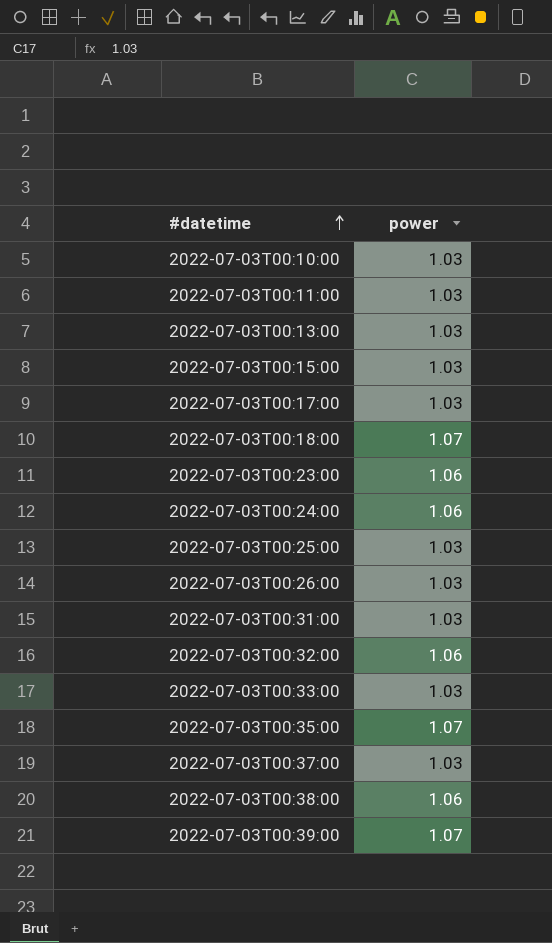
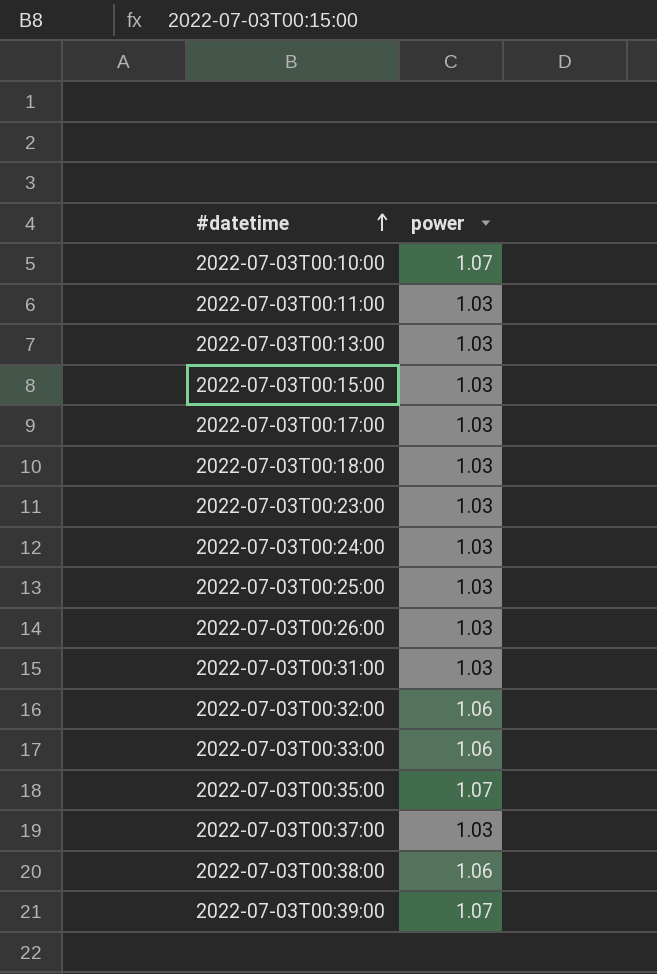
2022-07-03T00:10:00 | power: 1.03 -> 1.07
2022-07-03T00:18:00 | power: 1.07 -> 1.03
2022-07-03T00:23:00 | power: 1.06 -> 1.03
2022-07-03T00:24:00 | power: 1.06 -> 1.03
2022-07-03T00:33:00 | power: 1.03 -> 1.06

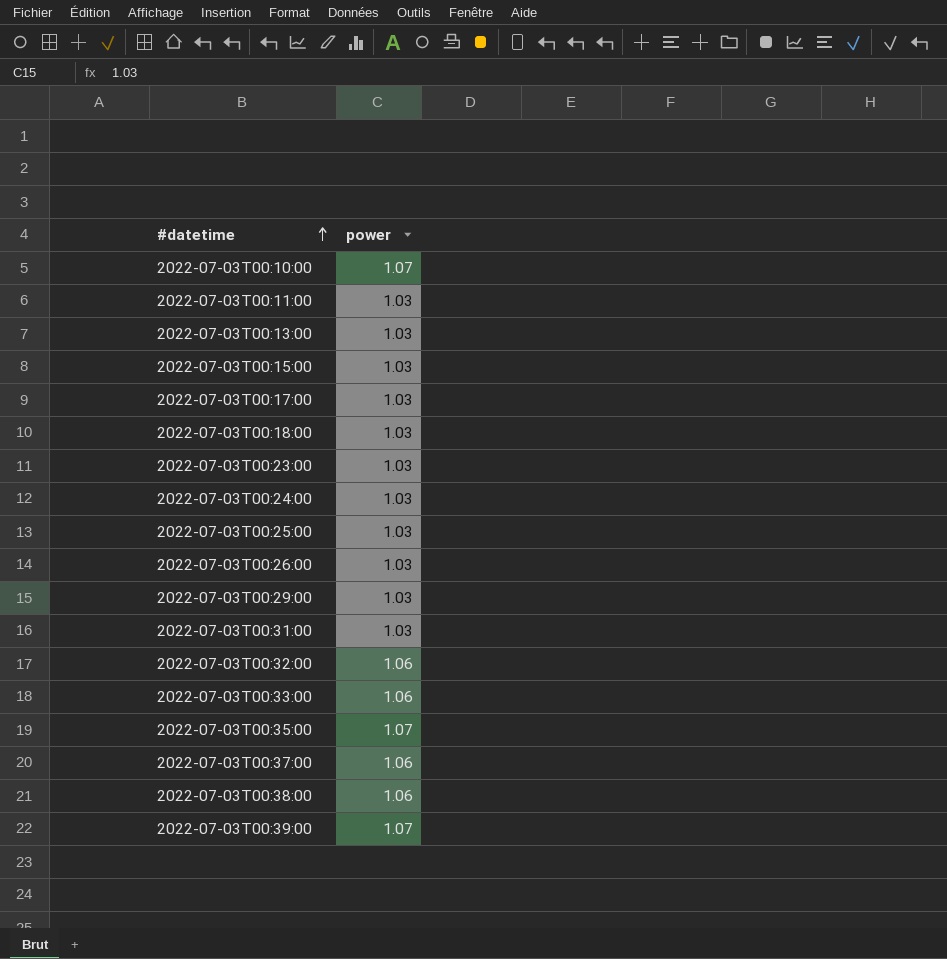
row 2022-07-03T00:29:00: none -> 1.03
2022-07-03T00:37:00 | power: 1.03 -> 1.06

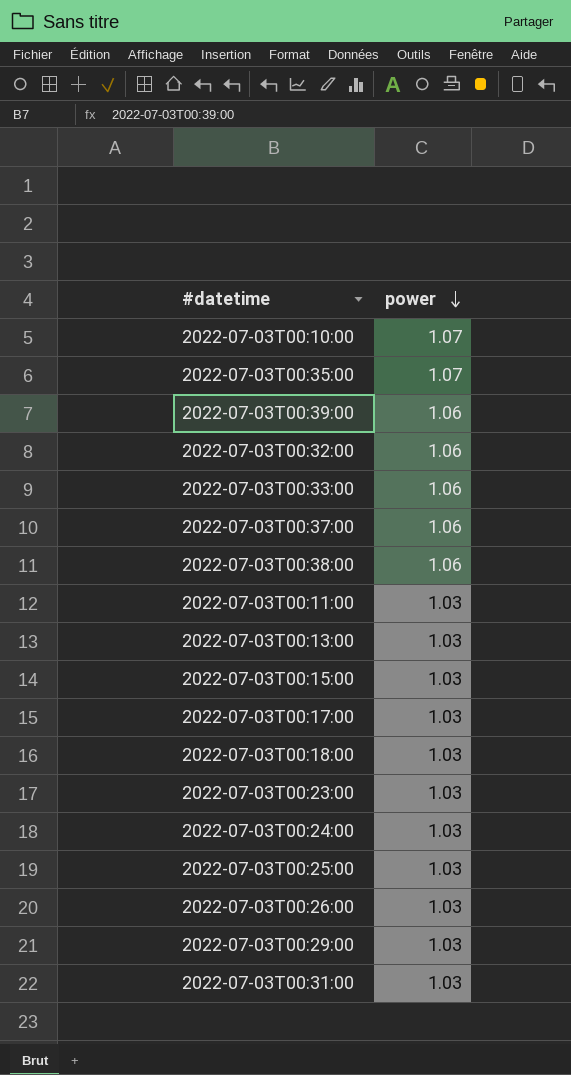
row order: #datetime ascending -> power descending
2022-07-03T00:39:00 | power: 1.07 -> 1.06

